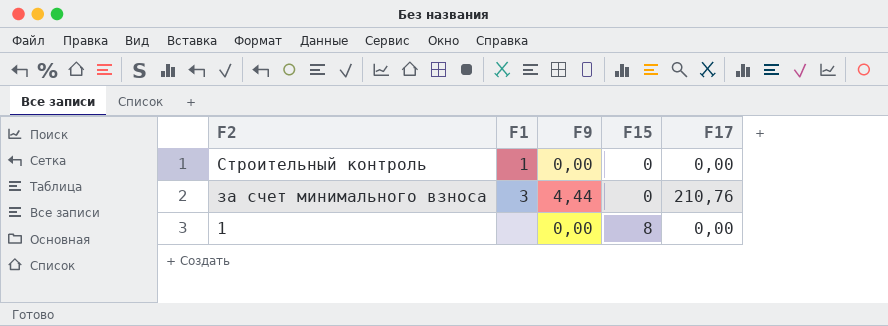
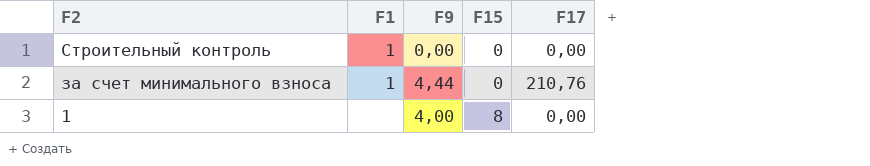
за счет минимального взноса | F1: 3 -> 1
1 | F9: 0,00 -> 4,00

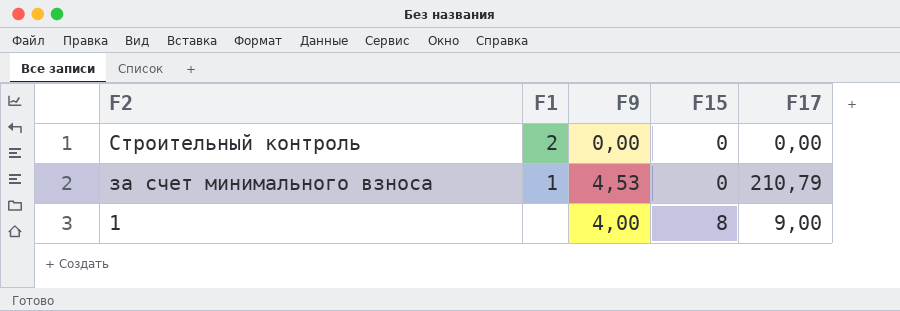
Строительный контроль | F1: 1 -> 2
за счет минимального взноса | F9: 4,44 -> 4,53
за счет минимального взноса | F17: 210,76 -> 210,79
1 | F17: 0,00 -> 9,00

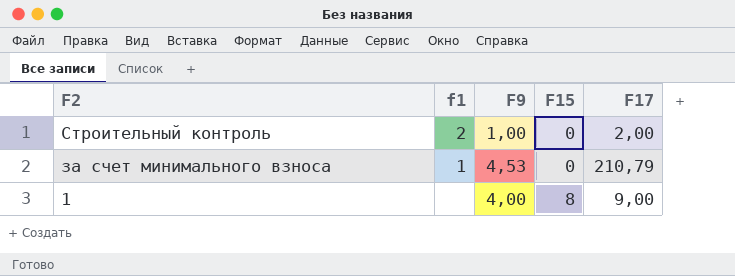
column name: F1 -> f1
Строительный контроль | F9: 0,00 -> 1,00
Строительный контроль | F17: 0,00 -> 2,00

